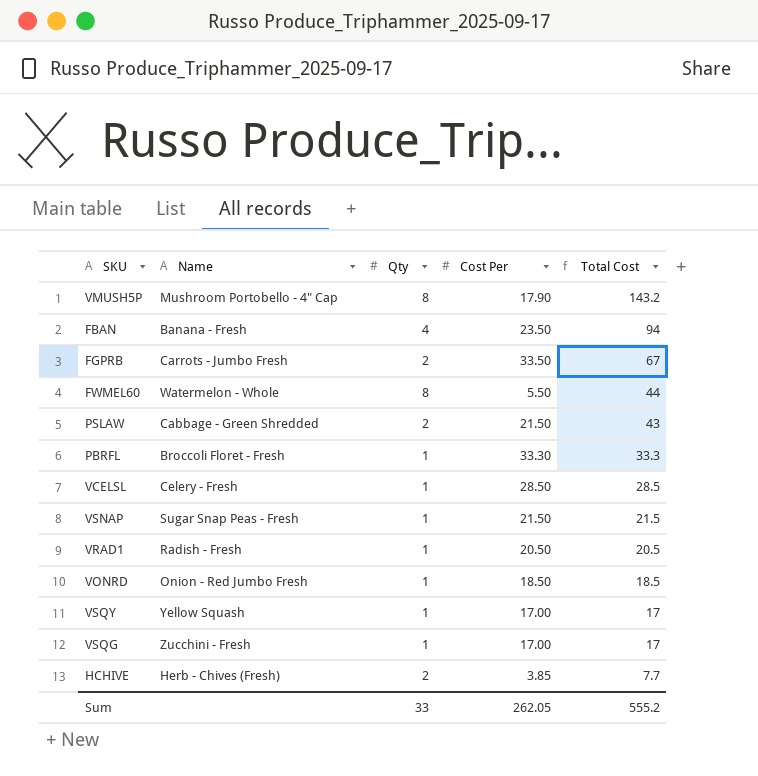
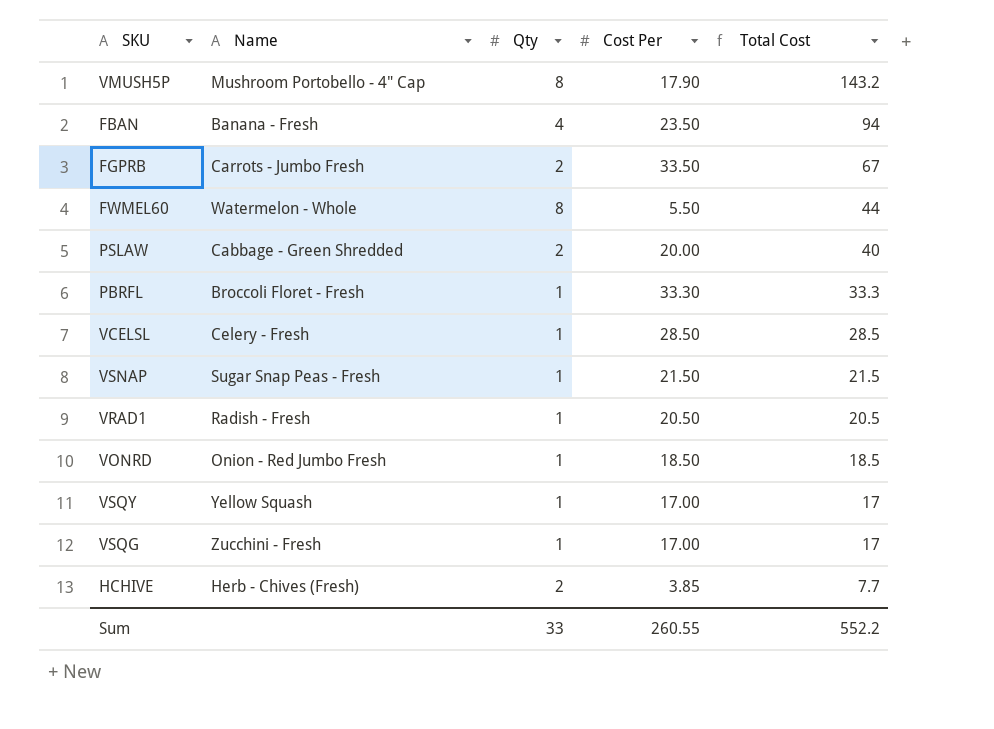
PSLAW | Cost Per: 21.50 -> 20.00
PSLAW | Total Cost: 43 -> 40
Sum | Cost Per: 262.05 -> 260.55
Sum | Total Cost: 555.2 -> 552.2

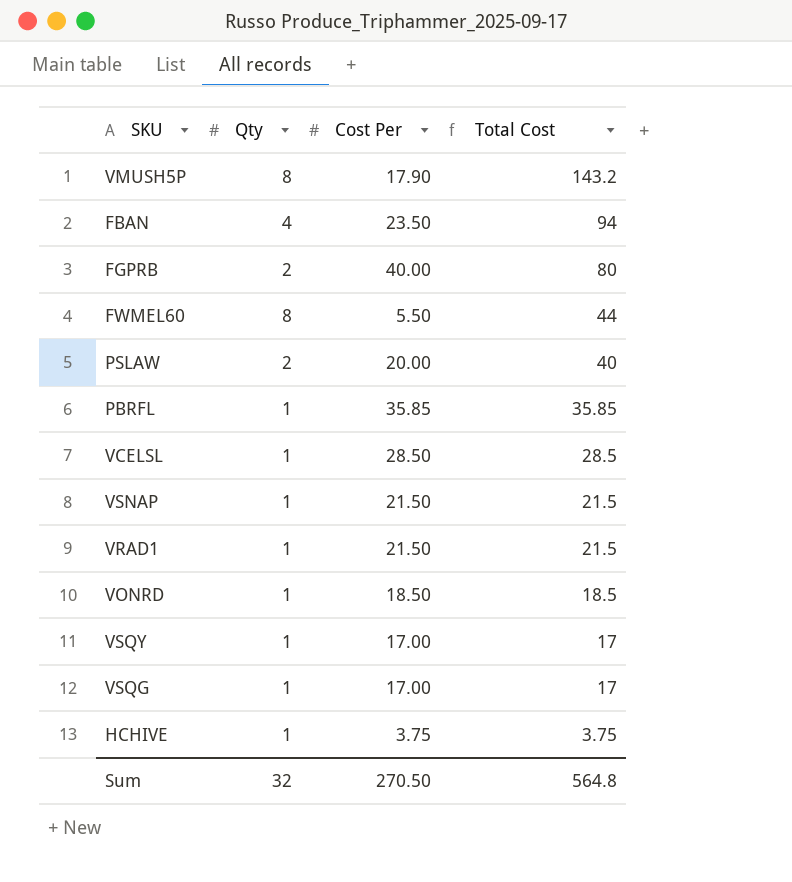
column Name | position: 2 -> none
FGPRB | Cost Per: 33.50 -> 40.00
FGPRB | Total Cost: 67 -> 80
PBRFL | Cost Per: 33.30 -> 35.85
PBRFL | Total Cost: 33.3 -> 35.85
VRAD1 | Cost Per: 20.50 -> 21.50
VRAD1 | Total Cost: 20.5 -> 21.5
HCHIVE | Qty: 2 -> 1
HCHIVE | Cost Per: 3.85 -> 3.75
HCHIVE | Total Cost: 7.7 -> 3.75
Sum | Qty: 33 -> 32
Sum | Cost Per: 260.55 -> 270.50
Sum | Total Cost: 552.2 -> 564.8

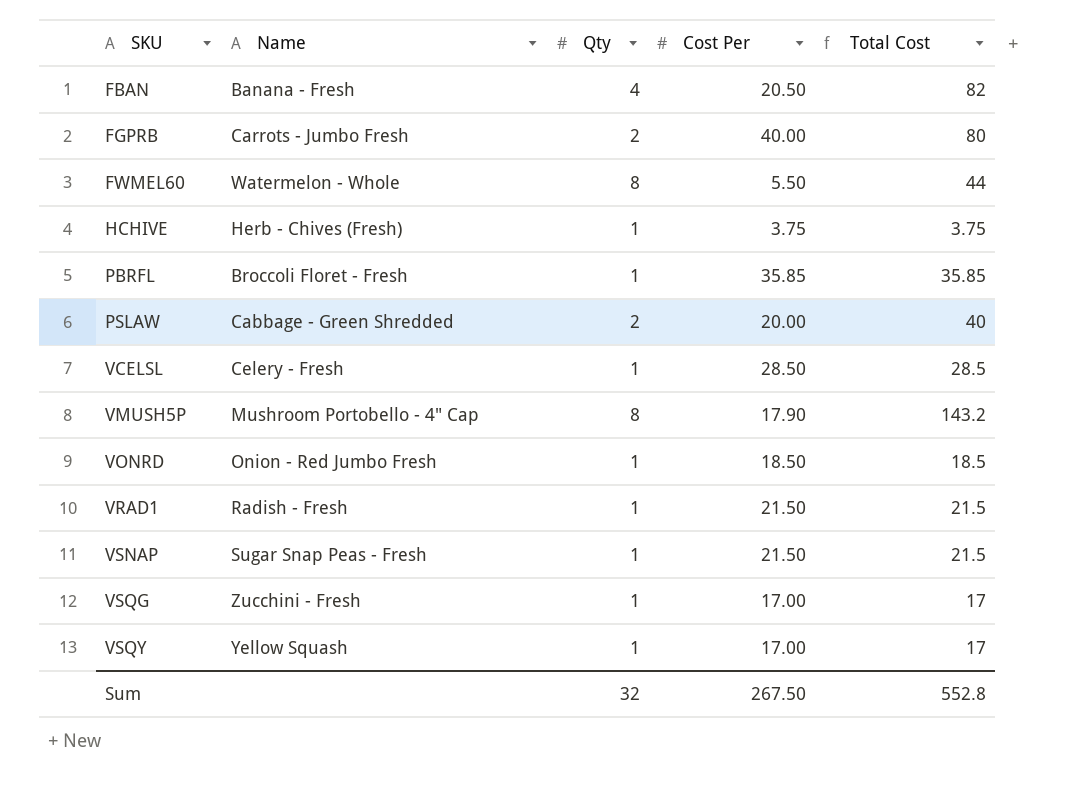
row order: Total Cost descending -> SKU ascending
column Name | position: none -> 2
FBAN | Cost Per: 23.50 -> 20.50
FBAN | Total Cost: 94 -> 82
Sum | Cost Per: 270.50 -> 267.50
Sum | Total Cost: 564.8 -> 552.8

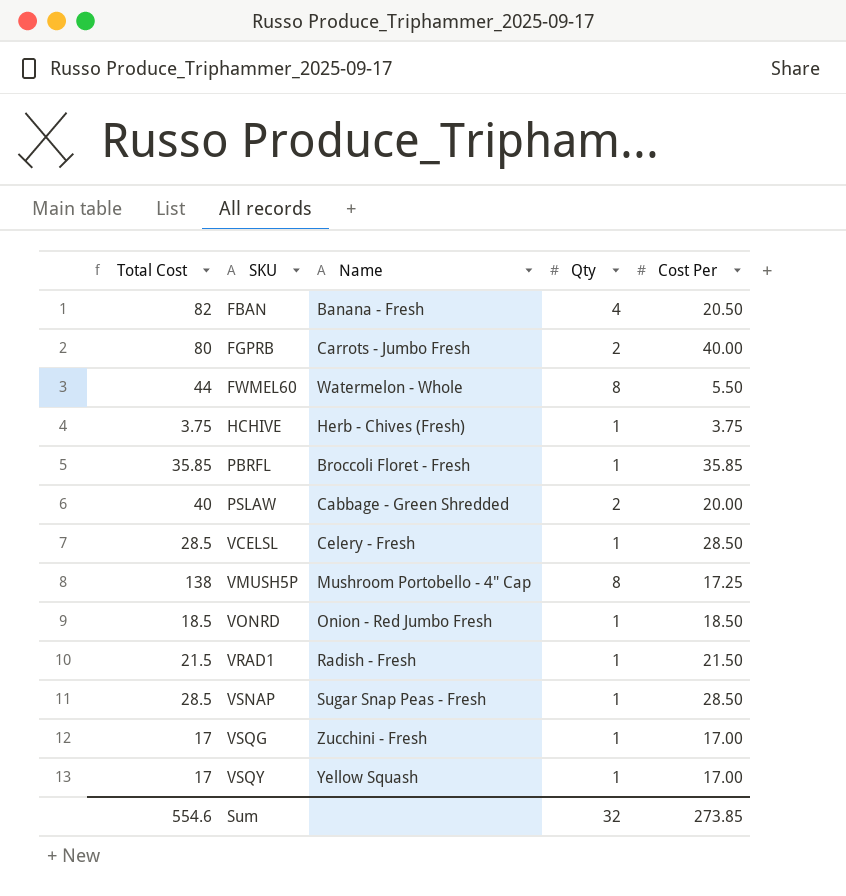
column Total Cost | position: 5 -> 1
VMUSH5P | Total Cost: 143.2 -> 138
VMUSH5P | Cost Per: 17.90 -> 17.25
VSNAP | Total Cost: 21.5 -> 28.5
VSNAP | Cost Per: 21.50 -> 28.50
Sum | Total Cost: 552.8 -> 554.6
Sum | Cost Per: 267.50 -> 273.85

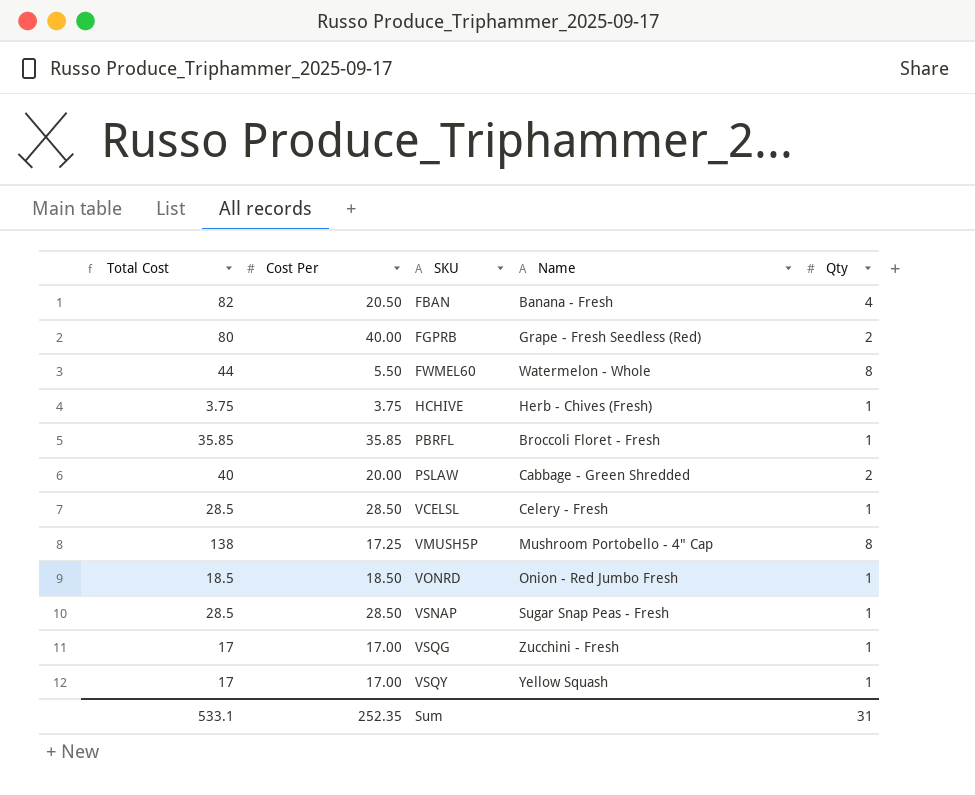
column Cost Per | position: 5 -> 2
row VRAD1: 21.5 | Radish - Fresh | 1 | 21.50 -> none
FGPRB | Name: Carrots - Jumbo Fresh -> Grape - Fresh Seedless (Red)
Sum | Total Cost: 554.6 -> 533.1
Sum | Cost Per: 273.85 -> 252.35
Sum | Qty: 32 -> 31

